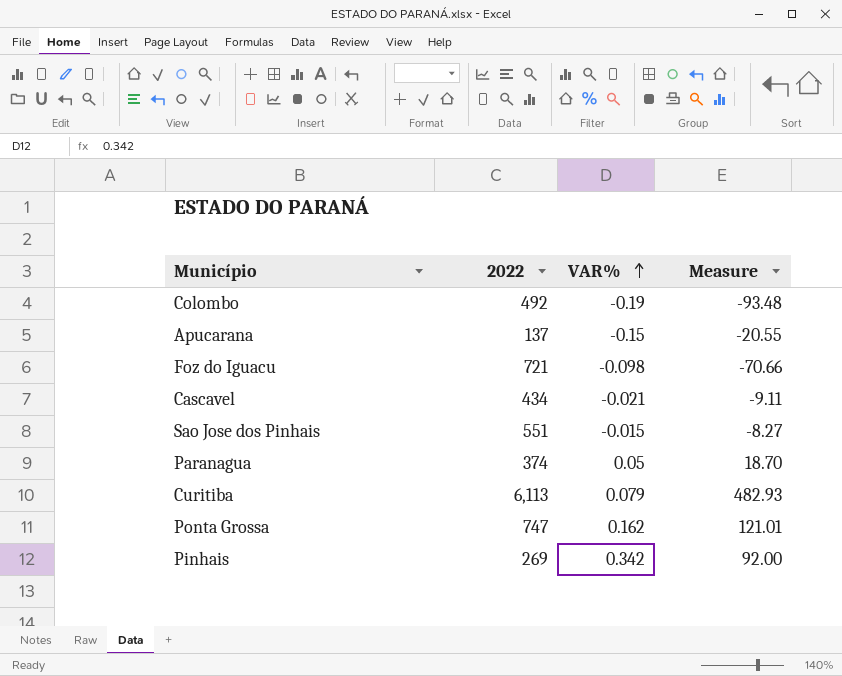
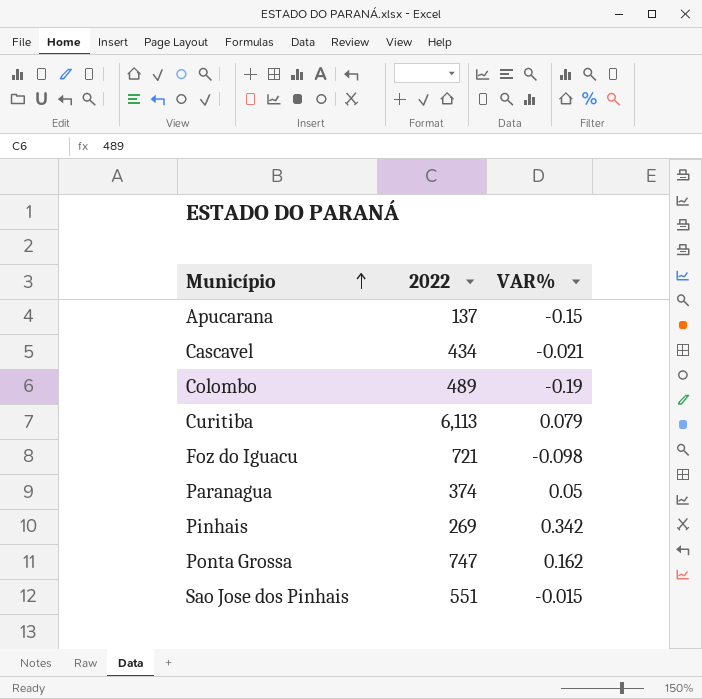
row order: VAR% ascending -> Município ascending
column Measure | formula: [2022] * [VAR%] -> none
Colombo | 2022: 492 -> 489

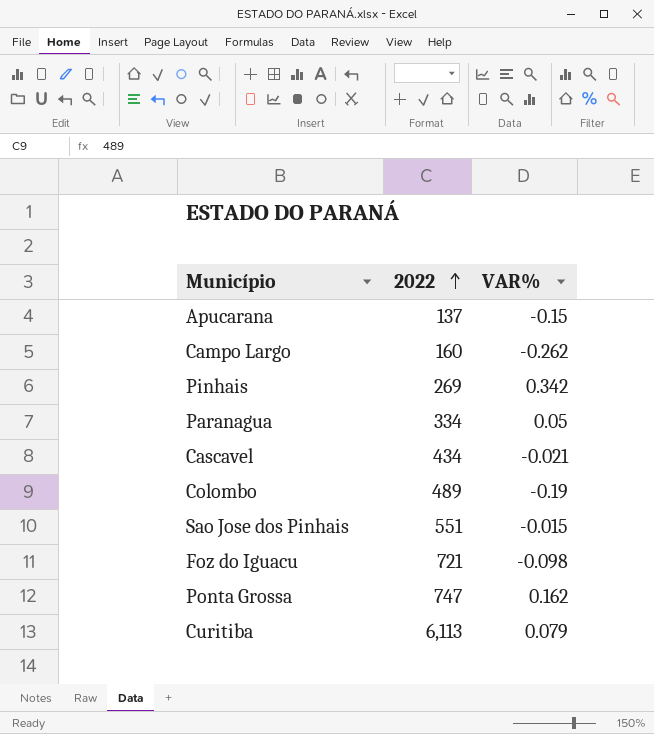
row order: Município ascending -> 2022 ascending
row Campo Largo: none -> 160 | -0.262
Paranagua | 2022: 374 -> 334

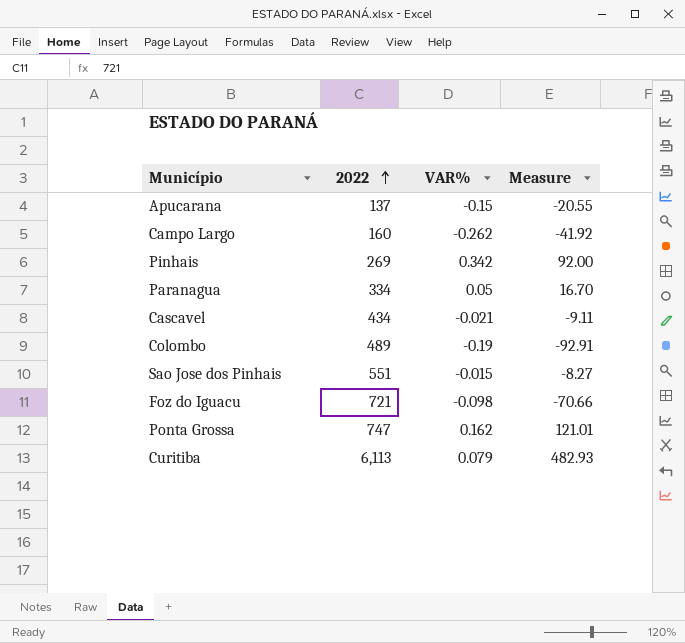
column Measure | formula: none -> [2022] * [VAR%]

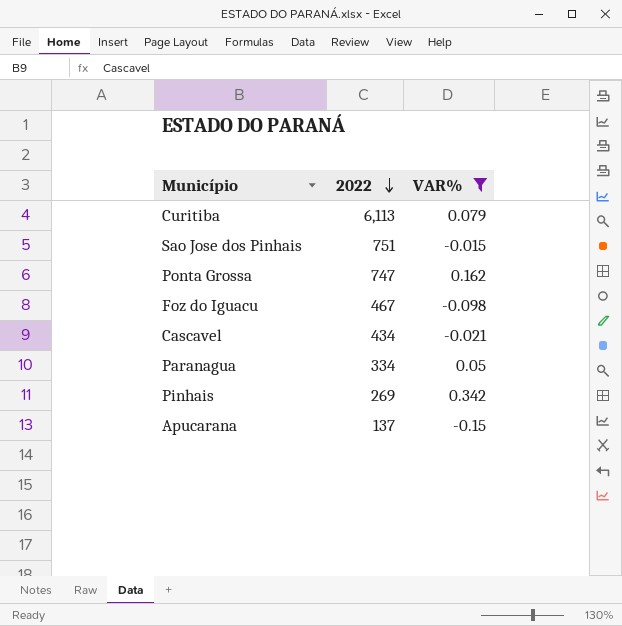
filter: none -> VAR% >= -0.15
row order: 2022 ascending -> 2022 descending
column Measure | formula: [2022] * [VAR%] -> none
Sao Jose dos Pinhais | 2022: 551 -> 751
Foz do Iguacu | 2022: 721 -> 467

